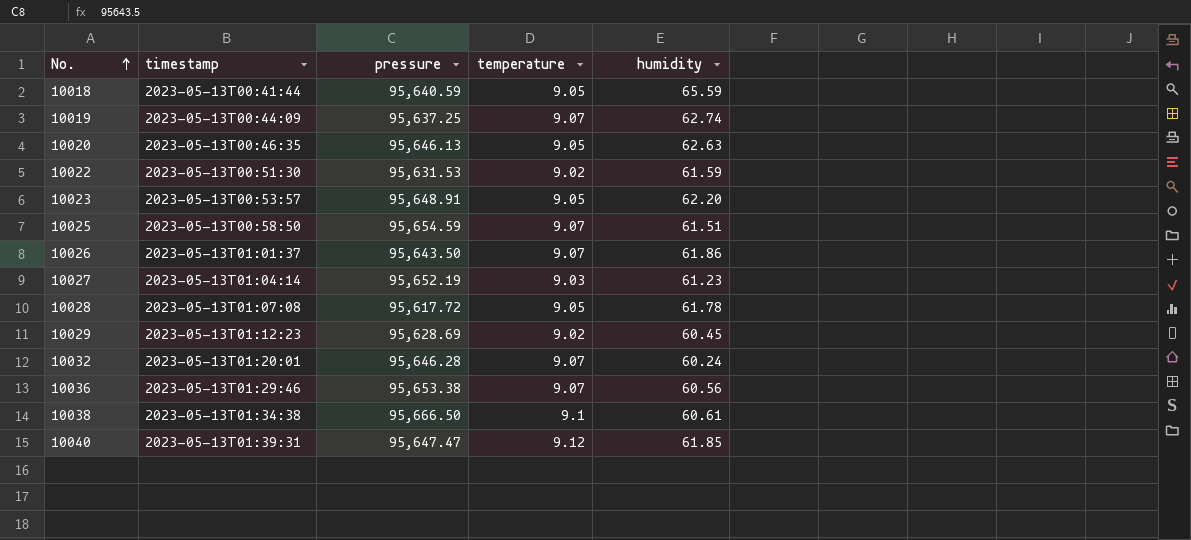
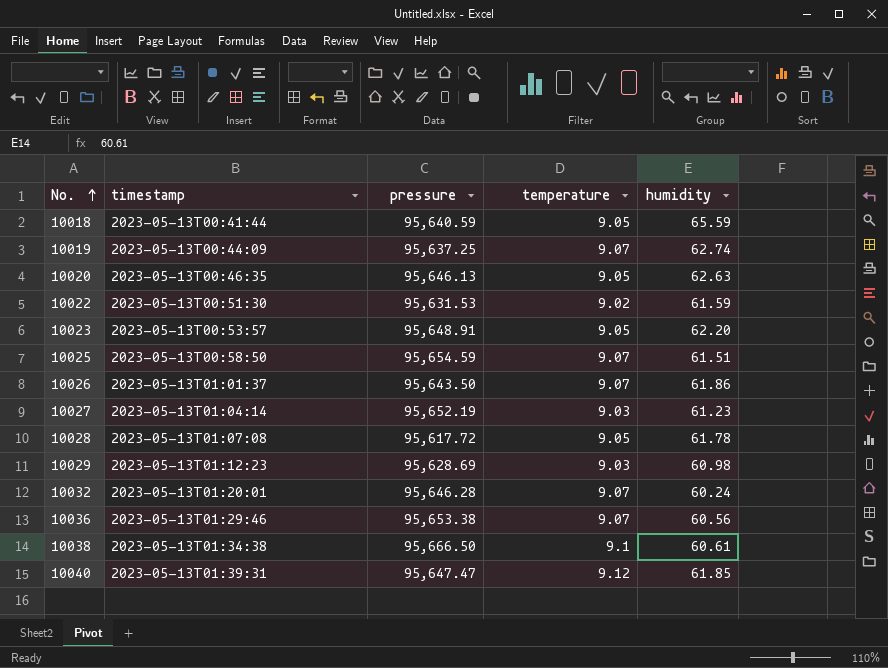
10029 | temperature: 9.02 -> 9.03
10029 | humidity: 60.45 -> 60.98

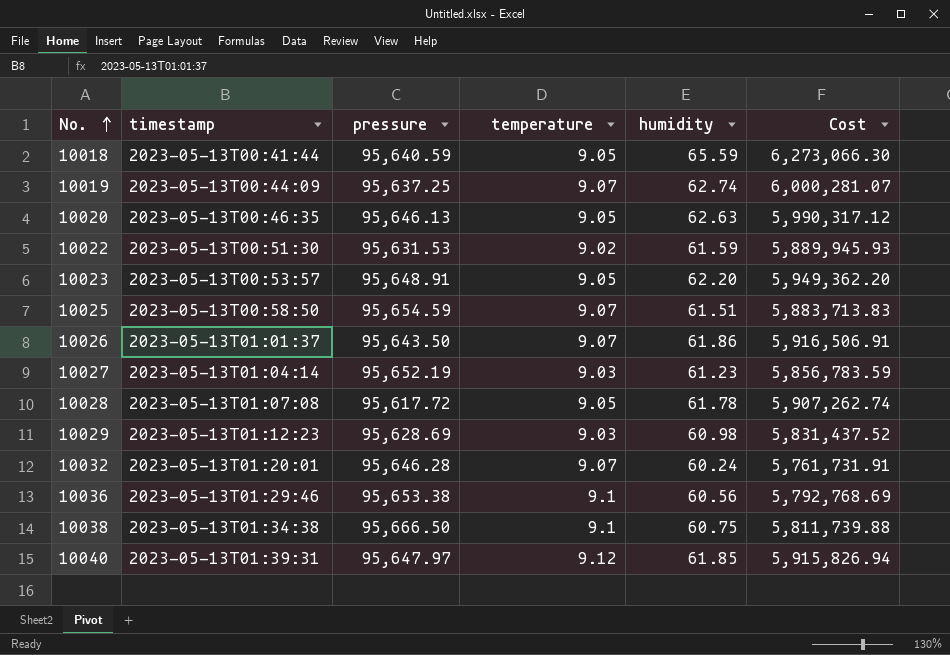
column Cost | formula: none -> [pressure] * [humidity]
10036 | temperature: 9.07 -> 9.1
10038 | humidity: 60.61 -> 60.75
10040 | pressure: 95,647.47 -> 95,647.97

